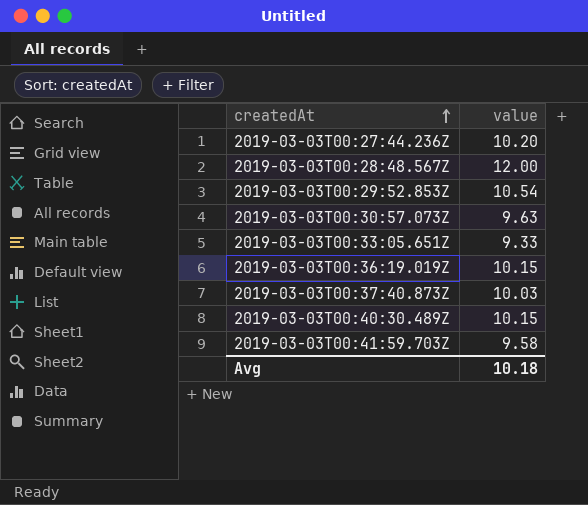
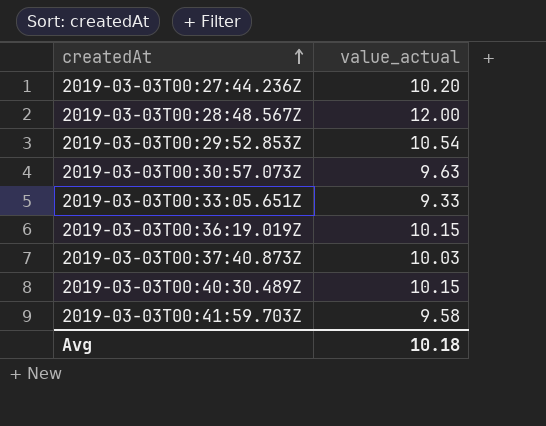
column name: value -> value_actual

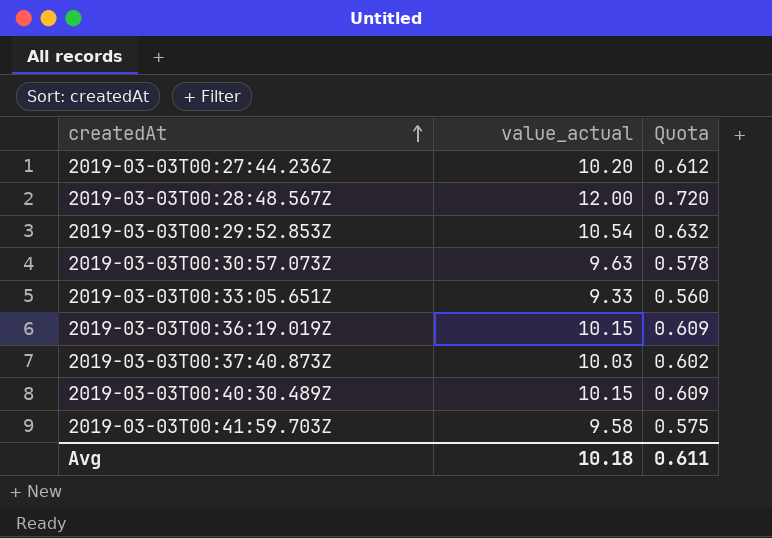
column Quota | formula: none -> [value_actual] * 0.06

